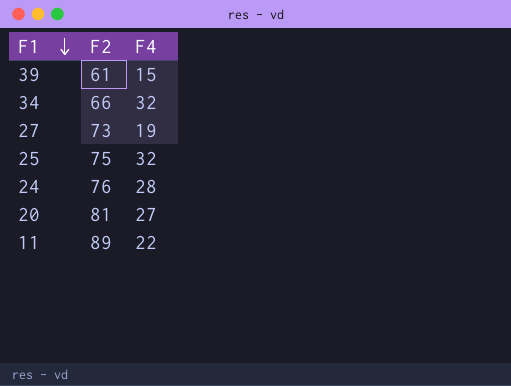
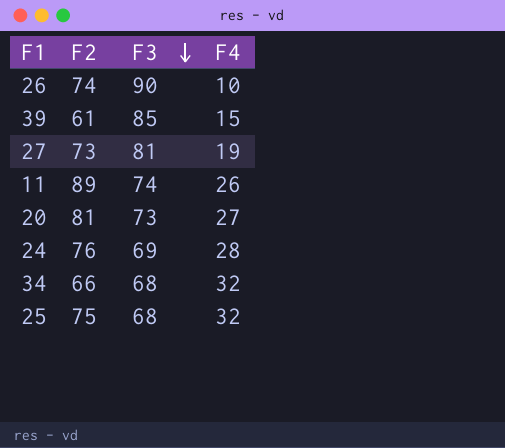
row order: F1 descending -> F3 descending
column F3 | position: none -> 3
row 26: none -> 74 | 90 | 10
11 | F4: 22 -> 26

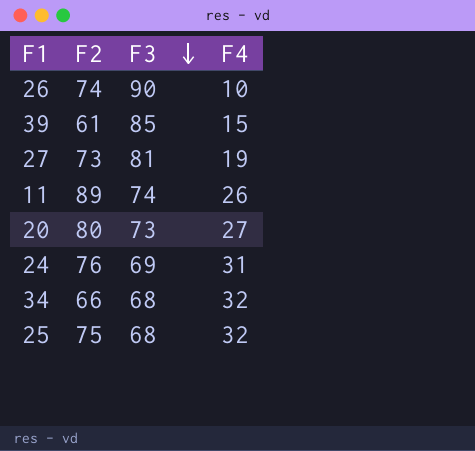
20 | F2: 81 -> 80
24 | F4: 28 -> 31

